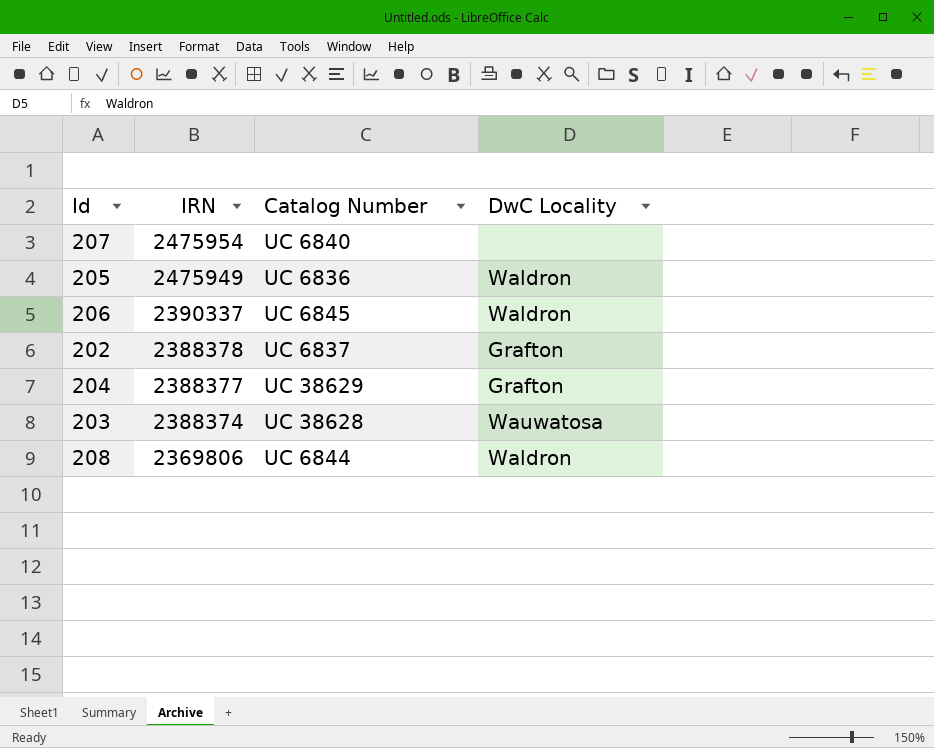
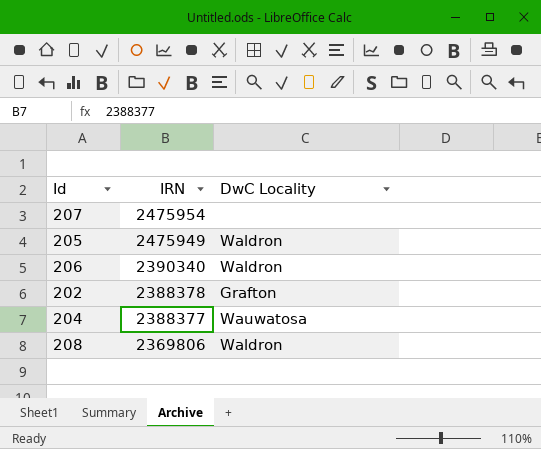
column Catalog Number | position: 3 -> none
row 203: 2388374 | UC 38628 | Wauwatosa -> none
206 | IRN: 2390337 -> 2390340
204 | DwC Locality: Grafton -> Wauwatosa

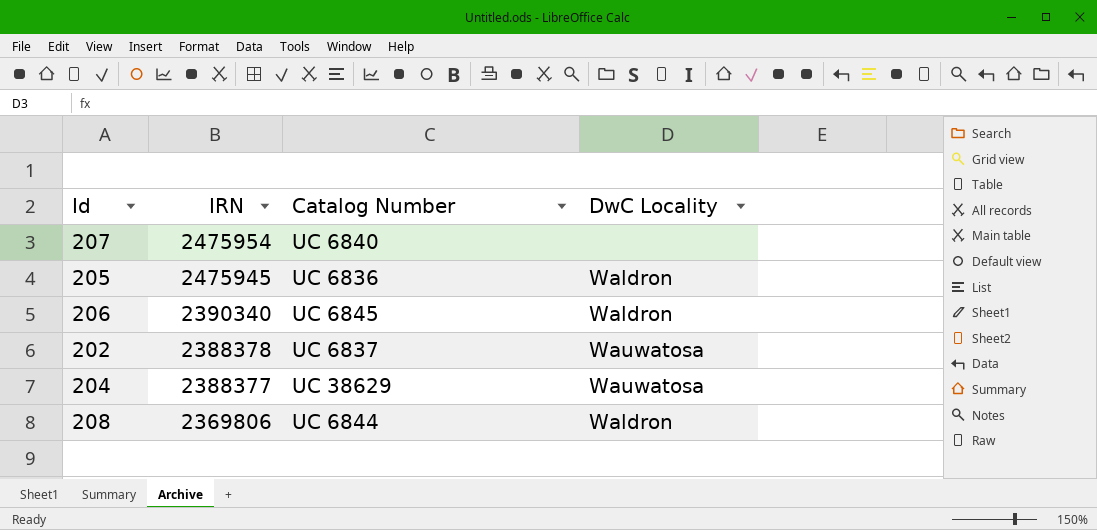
column Catalog Number | position: none -> 3
205 | IRN: 2475949 -> 2475945
202 | DwC Locality: Grafton -> Wauwatosa

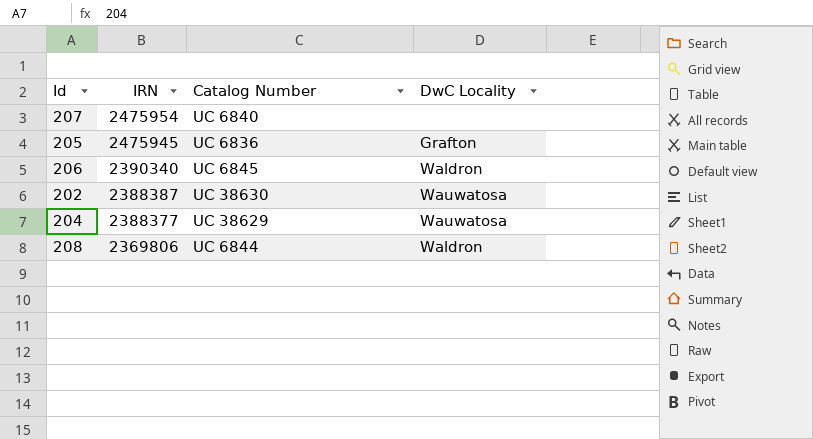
205 | DwC Locality: Waldron -> Grafton
202 | IRN: 2388378 -> 2388387
202 | Catalog Number: UC 6837 -> UC 38630

